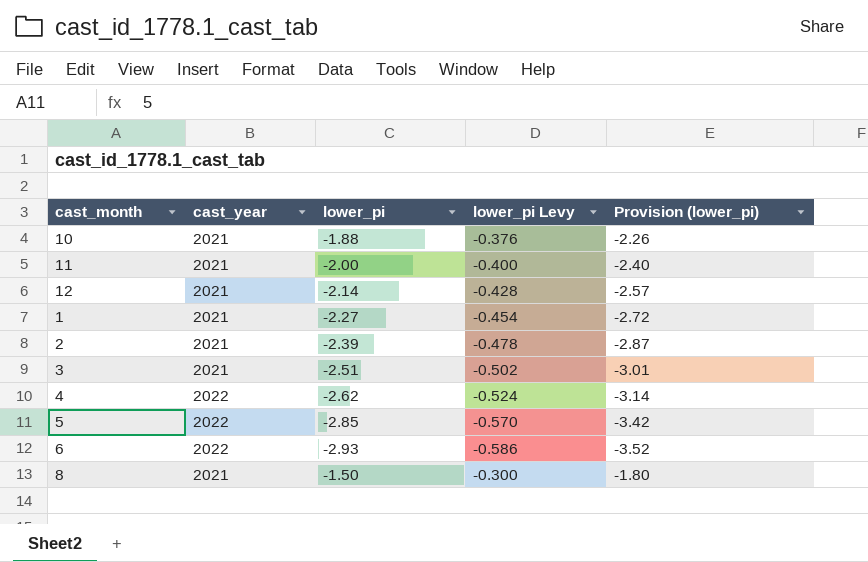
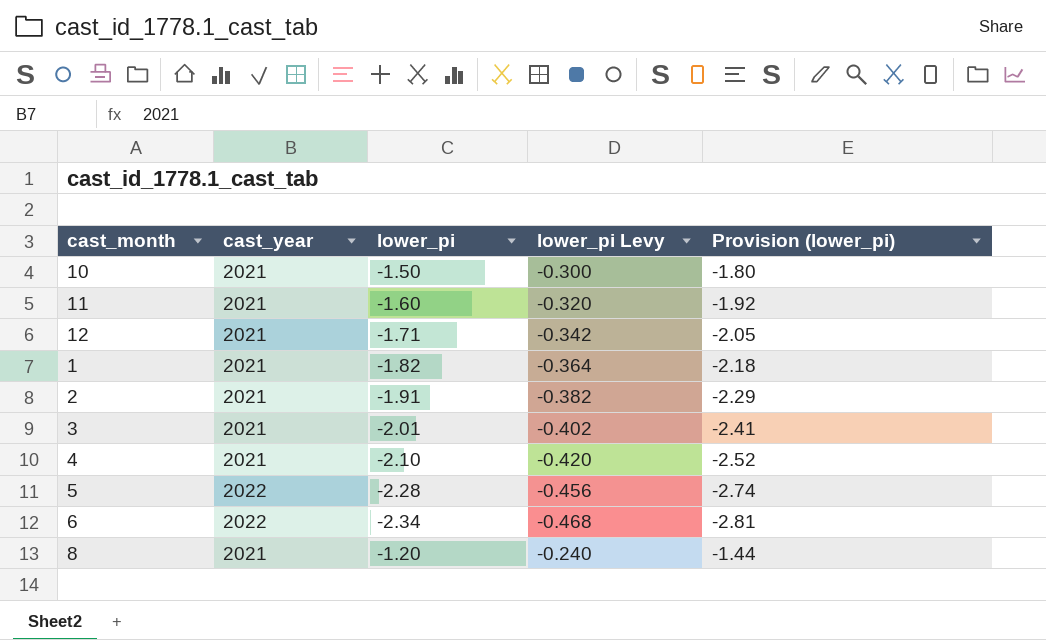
10 | lower_pi: -1.88 -> -1.50
10 | lower_pi Levy: -0.376 -> -0.300
10 | Provision (lower_pi): -2.26 -> -1.80
11 | lower_pi: -2.00 -> -1.60
11 | lower_pi Levy: -0.400 -> -0.320
11 | Provision (lower_pi): -2.40 -> -1.92
12 | lower_pi: -2.14 -> -1.71
12 | lower_pi Levy: -0.428 -> -0.342
12 | Provision (lower_pi): -2.57 -> -2.05
1 | lower_pi: -2.27 -> -1.82
1 | lower_pi Levy: -0.454 -> -0.364
1 | Provision (lower_pi): -2.72 -> -2.18
2 | lower_pi: -2.39 -> -1.91
2 | lower_pi Levy: -0.478 -> -0.382
2 | Provision (lower_pi): -2.87 -> -2.29
3 | lower_pi: -2.51 -> -2.01
3 | lower_pi Levy: -0.502 -> -0.402
3 | Provision (lower_pi): -3.01 -> -2.41
4 | cast_year: 2022 -> 2021
4 | lower_pi: -2.62 -> -2.10
4 | lower_pi Levy: -0.524 -> -0.420
4 | Provision (lower_pi): -3.14 -> -2.52
5 | lower_pi: -2.85 -> -2.28
5 | lower_pi Levy: -0.570 -> -0.456
5 | Provision (lower_pi): -3.42 -> -2.74
6 | lower_pi: -2.93 -> -2.34
6 | lower_pi Levy: -0.586 -> -0.468
6 | Provision (lower_pi): -3.52 -> -2.81
8 | lower_pi: -1.50 -> -1.20
8 | lower_pi Levy: -0.300 -> -0.240
8 | Provision (lower_pi): -1.80 -> -1.44

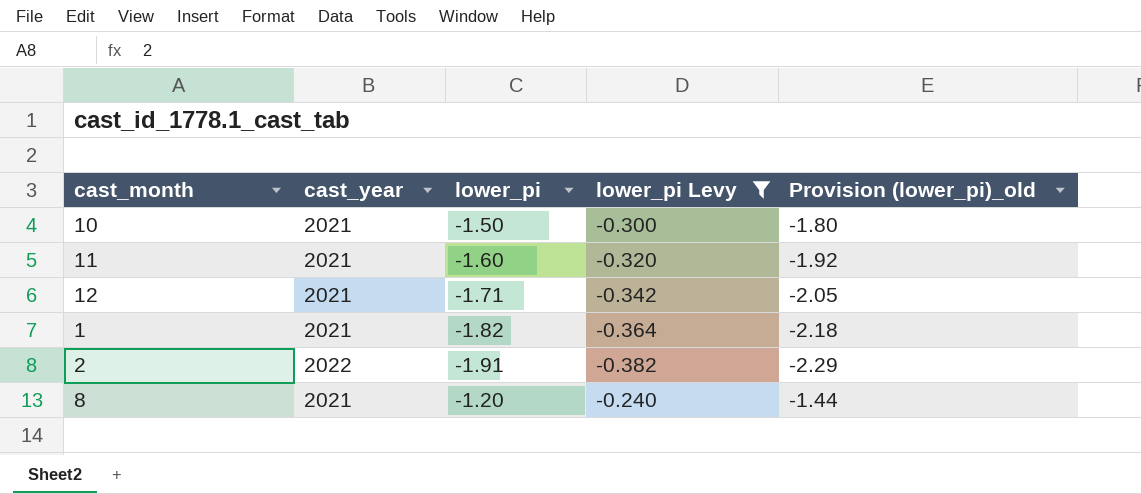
filter: none -> lower_pi Levy >= -0.382
column name: Provision (lower_pi) -> Provision (lower_pi)_old
2 | cast_year: 2021 -> 2022

